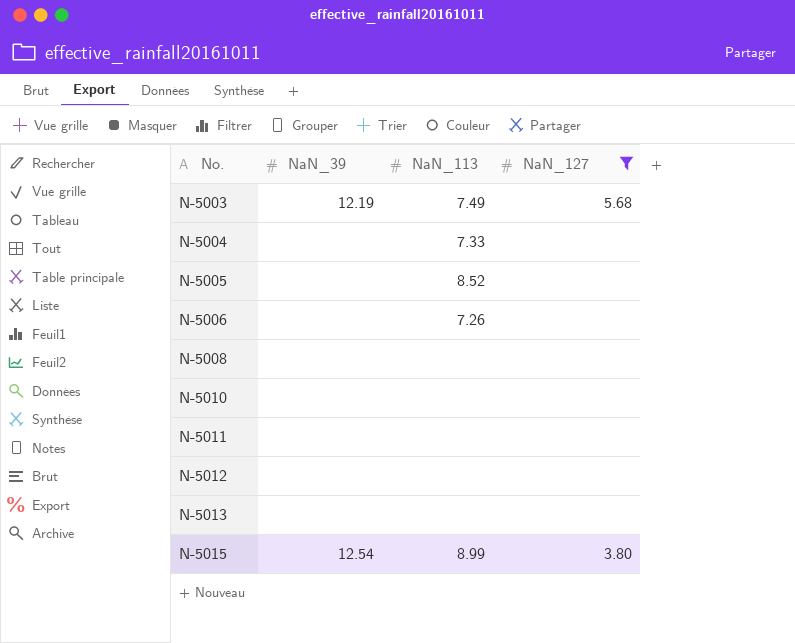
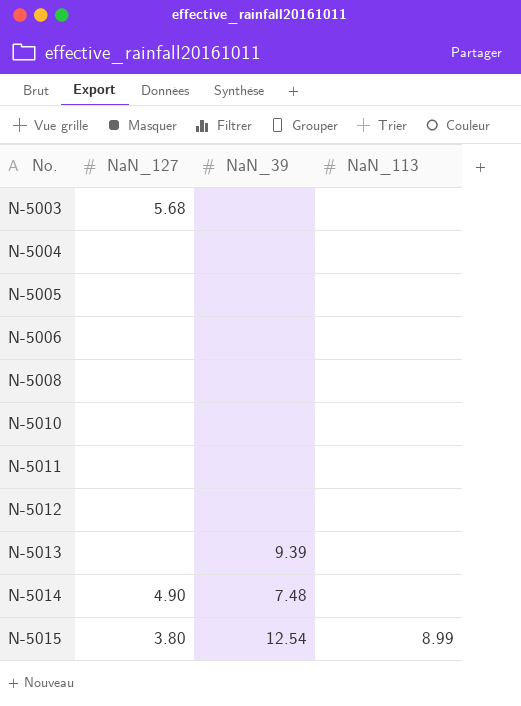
filter: NaN_127 != 4.90 -> none
column NaN_127 | position: 4 -> 2
N-5003 | NaN_39: 12.19 -> none
N-5003 | NaN_113: 7.49 -> none
N-5004 | NaN_113: 7.33 -> none
N-5005 | NaN_113: 8.52 -> none
N-5006 | NaN_113: 7.26 -> none
N-5013 | NaN_39: none -> 9.39

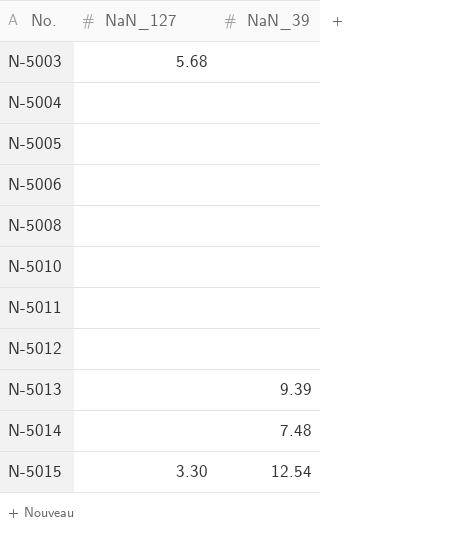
column NaN_113 | position: 4 -> none
N-5014 | NaN_127: 4.90 -> none
N-5015 | NaN_127: 3.80 -> 3.30

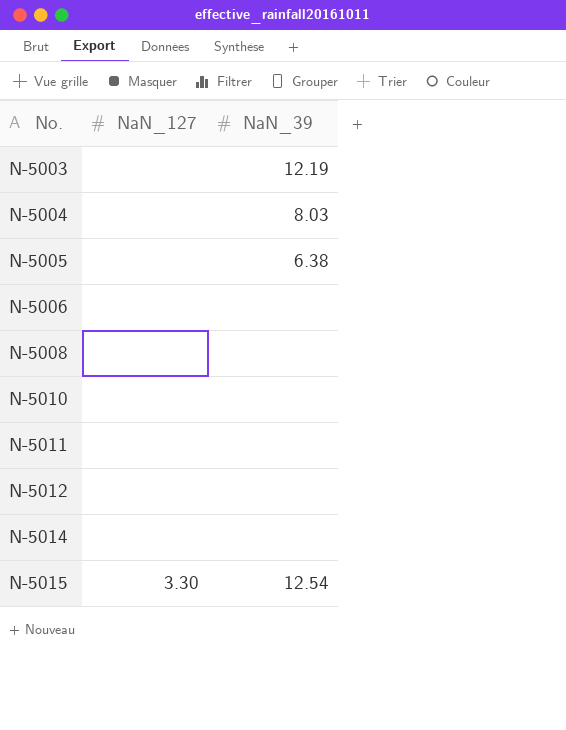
row N-5013: none | 9.39 -> none
N-5003 | NaN_127: 5.68 -> none
N-5003 | NaN_39: none -> 12.19
N-5004 | NaN_39: none -> 8.03
N-5005 | NaN_39: none -> 6.38
N-5014 | NaN_39: 7.48 -> none

